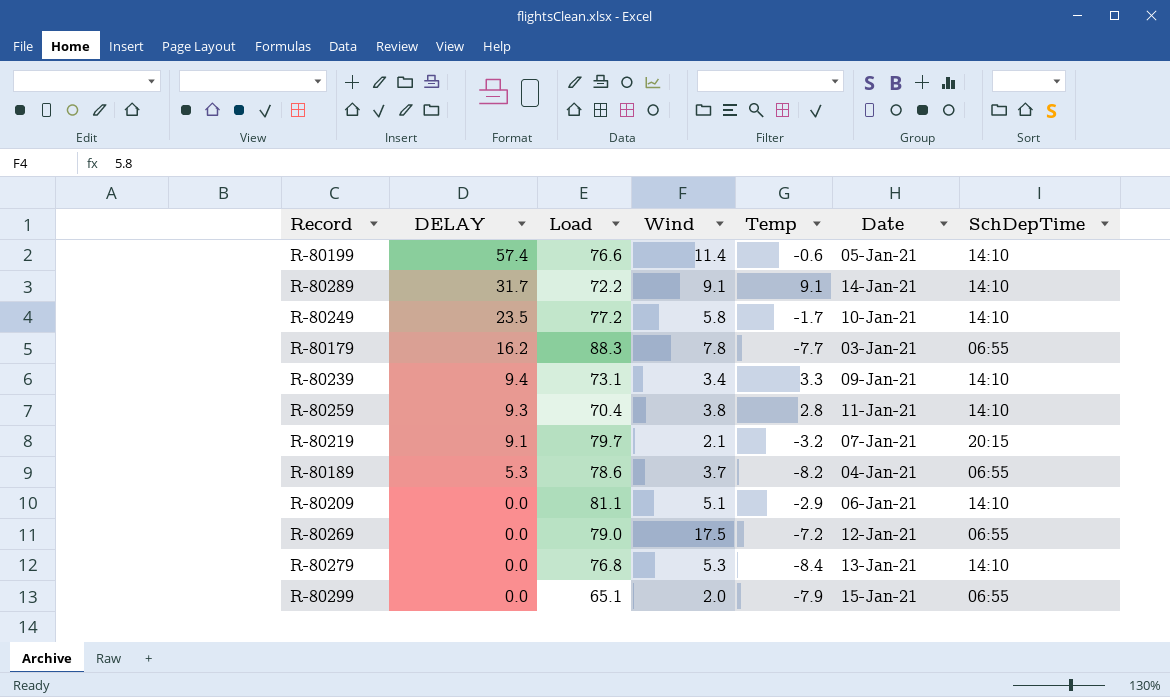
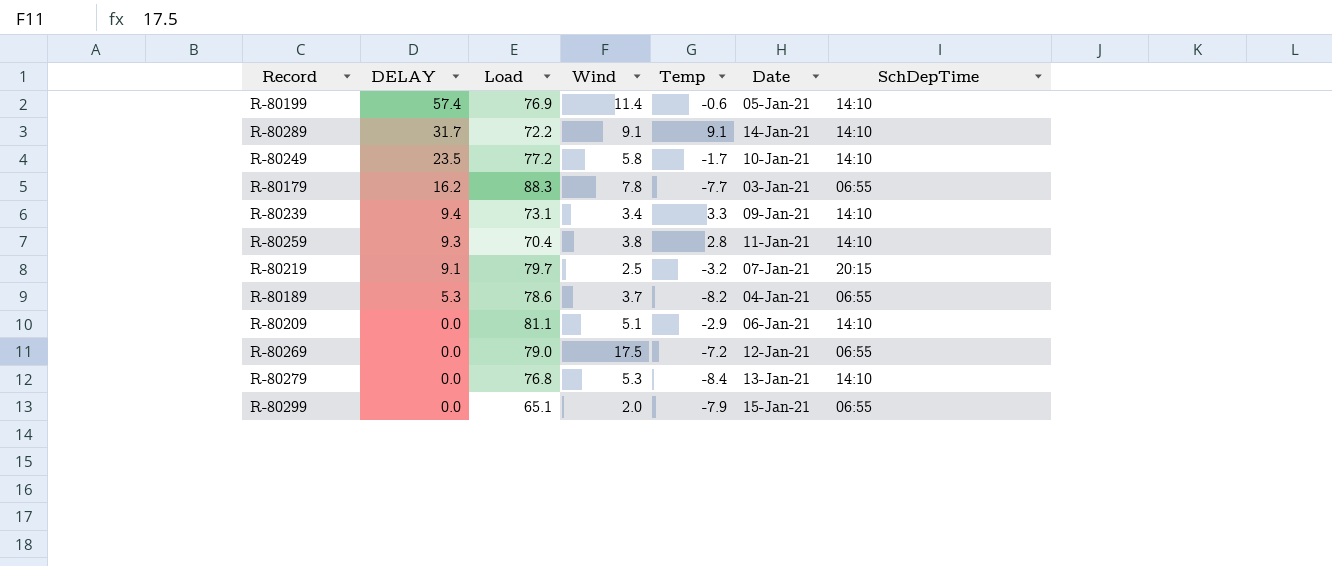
R-80199 | Load: 76.6 -> 76.9
R-80219 | Wind: 2.1 -> 2.5

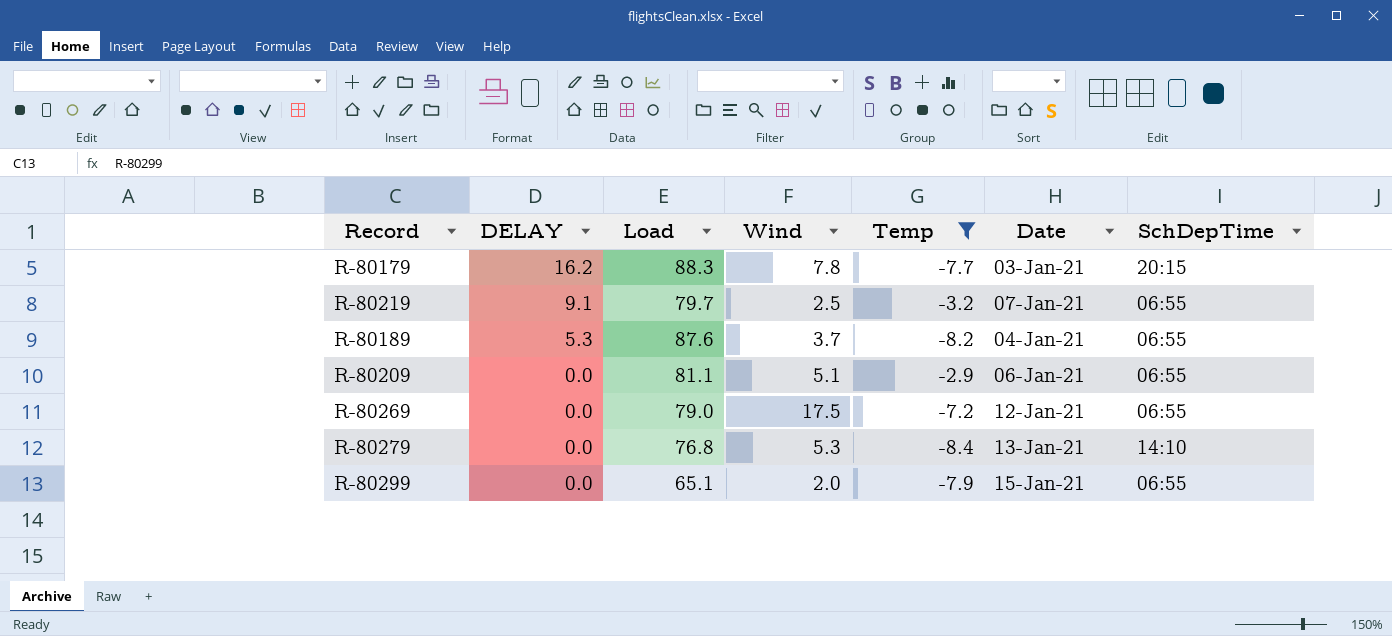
filter: none -> Temp <= -2.9
R-80179 | SchDepTime: 06:55 -> 20:15
R-80219 | SchDepTime: 20:15 -> 06:55
R-80189 | Load: 78.6 -> 87.6
R-80209 | SchDepTime: 14:10 -> 06:55

